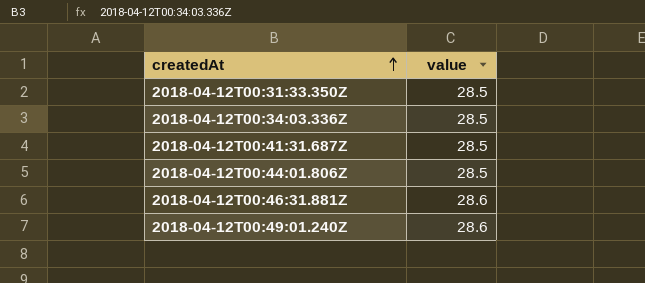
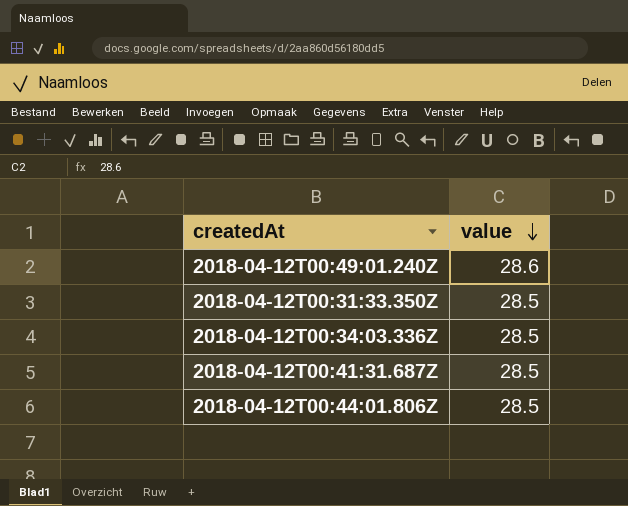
row order: createdAt ascending -> value descending
row 2018-04-12T00:46:31.881Z: 28.6 -> none

